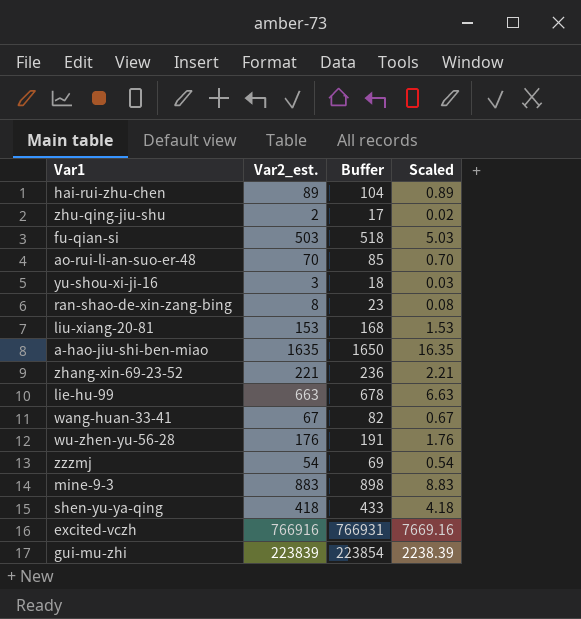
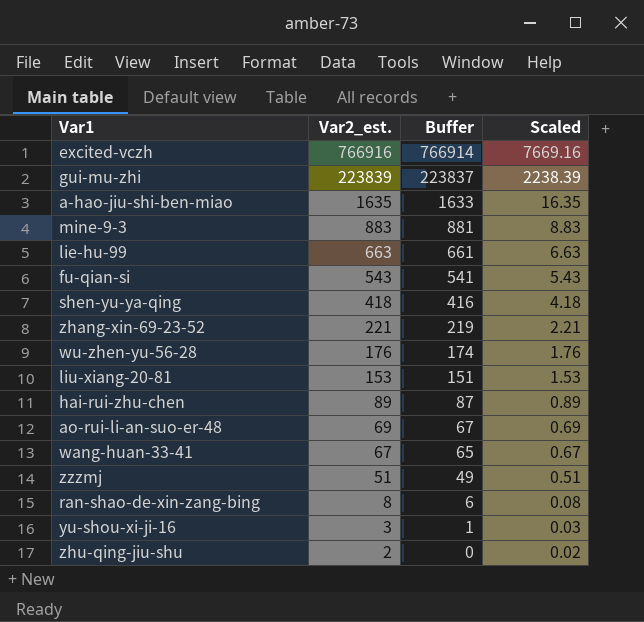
row order: none -> Var2_est. descending
column Buffer | formula: [Var2_est.] + 15 -> [Var2_est.] - 2
fu-qian-si | Var2_est.: 503 -> 543
fu-qian-si | Scaled: 5.03 -> 5.43
ao-rui-li-an-suo-er-48 | Var2_est.: 70 -> 69
ao-rui-li-an-suo-er-48 | Scaled: 0.70 -> 0.69
zzzmj | Var2_est.: 54 -> 51
zzzmj | Scaled: 0.54 -> 0.51

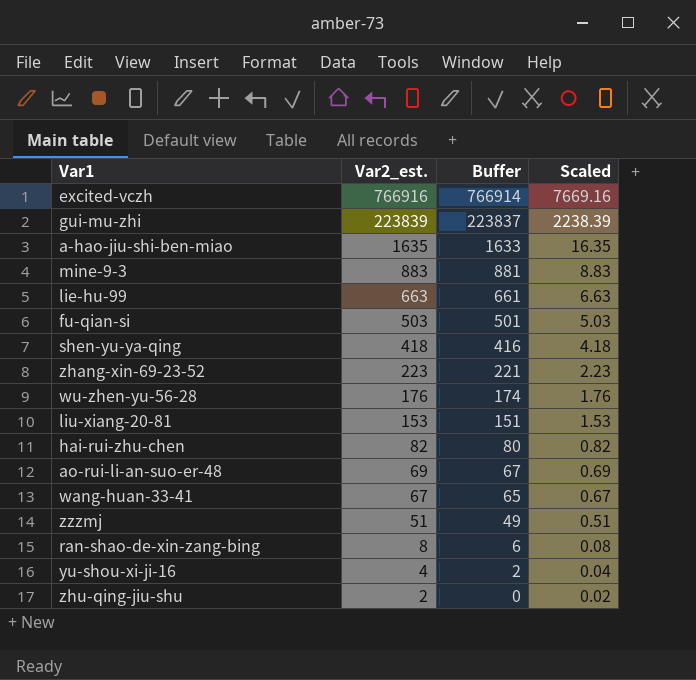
fu-qian-si | Var2_est.: 543 -> 503
fu-qian-si | Buffer: 541 -> 501
fu-qian-si | Scaled: 5.43 -> 5.03
zhang-xin-69-23-52 | Var2_est.: 221 -> 223
zhang-xin-69-23-52 | Buffer: 219 -> 221
zhang-xin-69-23-52 | Scaled: 2.21 -> 2.23
hai-rui-zhu-chen | Var2_est.: 89 -> 82
hai-rui-zhu-chen | Buffer: 87 -> 80
hai-rui-zhu-chen | Scaled: 0.89 -> 0.82
yu-shou-xi-ji-16 | Var2_est.: 3 -> 4
yu-shou-xi-ji-16 | Buffer: 1 -> 2
yu-shou-xi-ji-16 | Scaled: 0.03 -> 0.04

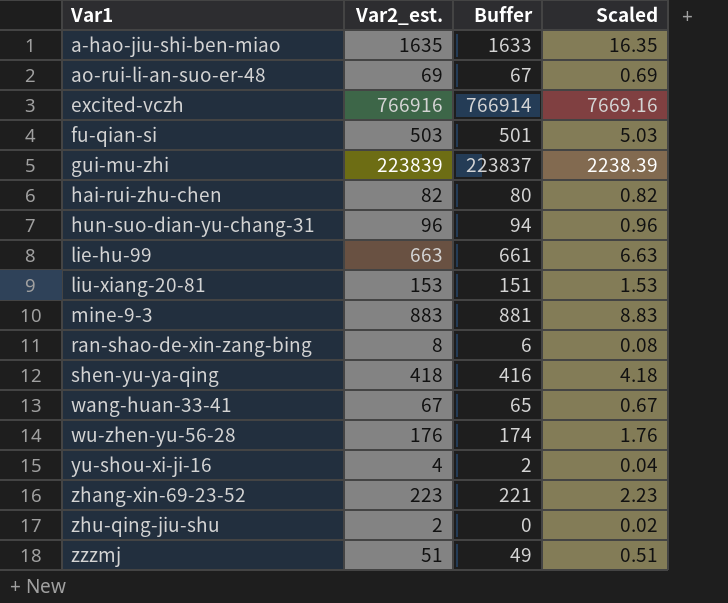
row order: Var2_est. descending -> Var1 ascending
row hun-suo-dian-yu-chang-31: none -> 96 | 94 | 0.96

